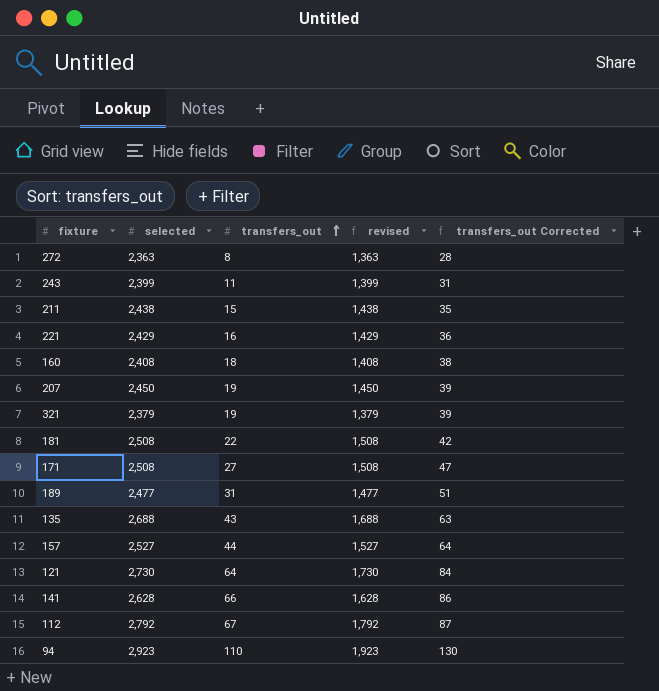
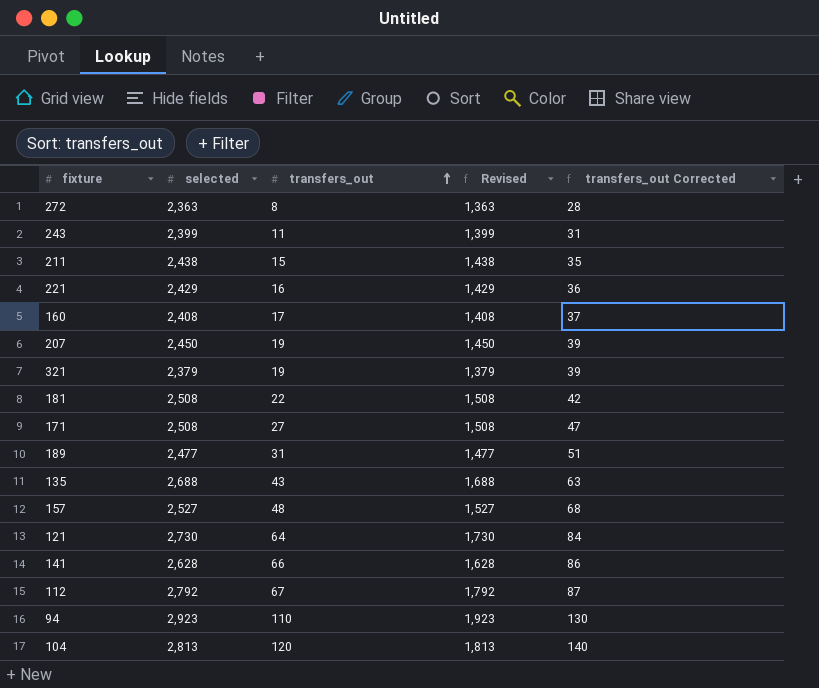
column name: revised -> Revised
160 | transfers_out: 18 -> 17
160 | transfers_out Corrected: 38 -> 37
157 | transfers_out: 44 -> 48
157 | transfers_out Corrected: 64 -> 68
row 104: none -> 2,813 | 120 | 1,813 | 140

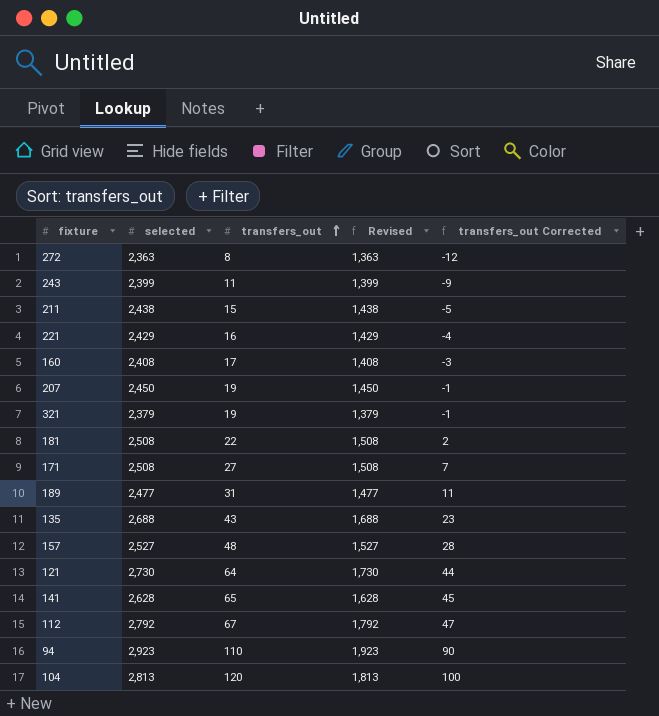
column transfers_out Corrected | formula: [transfers_out] + 20 -> [transfers_out] - 20
141 | transfers_out: 66 -> 65

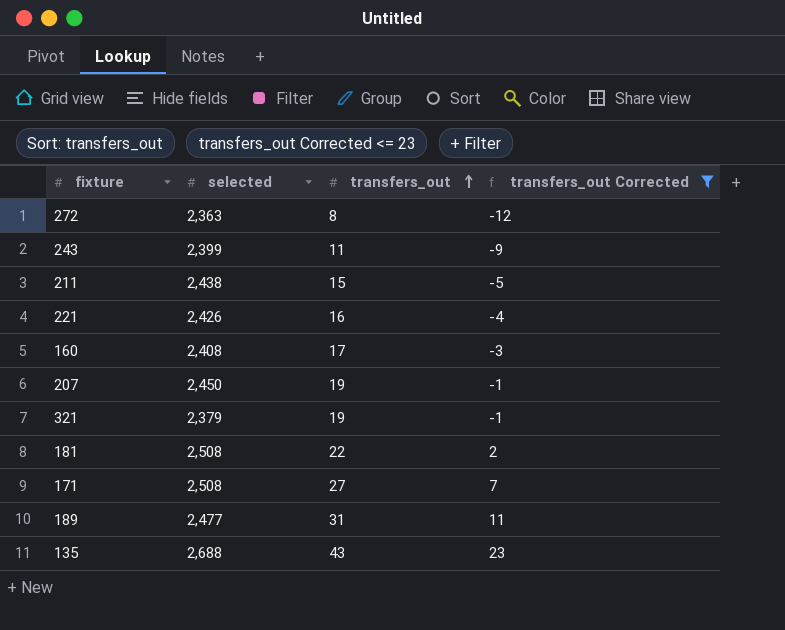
filter: none -> transfers_out Corrected <= 23
column Revised | formula: [selected] - 1000 -> none
221 | selected: 2,429 -> 2,426

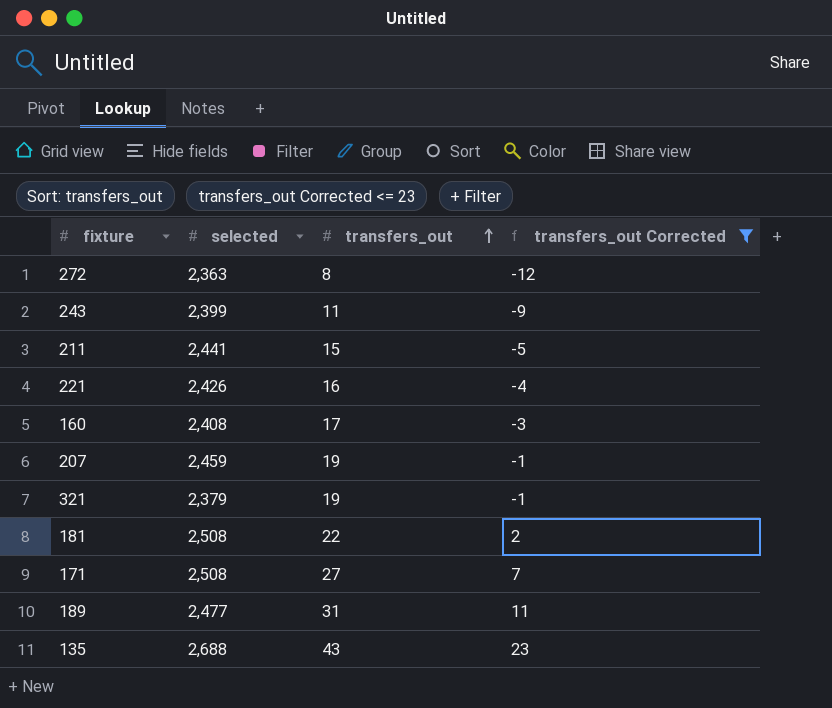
211 | selected: 2,438 -> 2,441
207 | selected: 2,450 -> 2,459

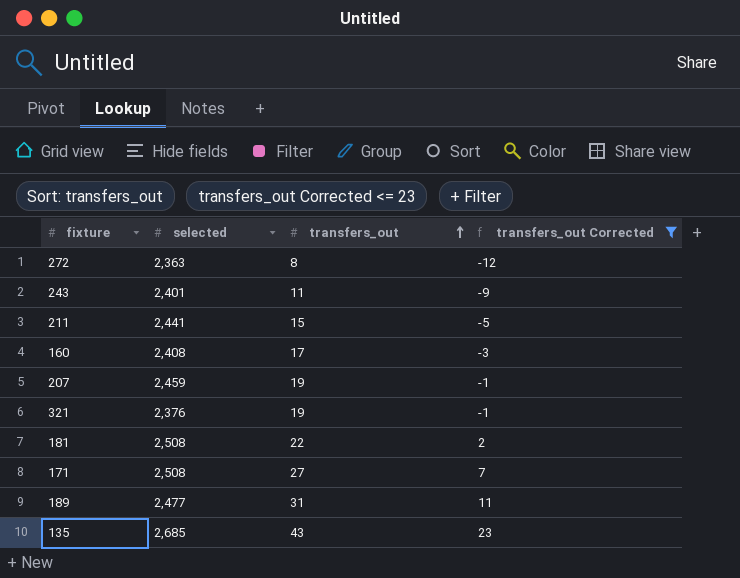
row 221: 2,426 | 16 | -4 -> none
243 | selected: 2,399 -> 2,401
321 | selected: 2,379 -> 2,376
135 | selected: 2,688 -> 2,685

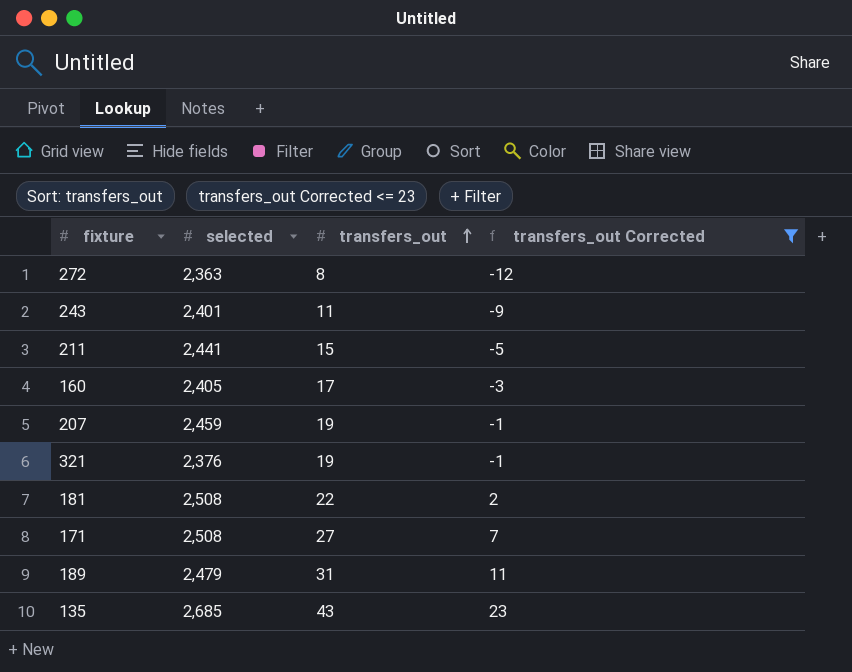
160 | selected: 2,408 -> 2,405
189 | selected: 2,477 -> 2,479

